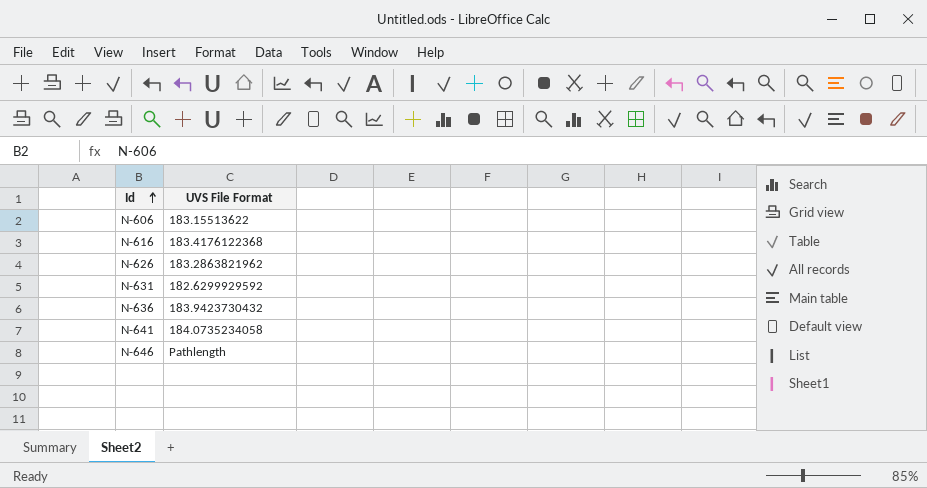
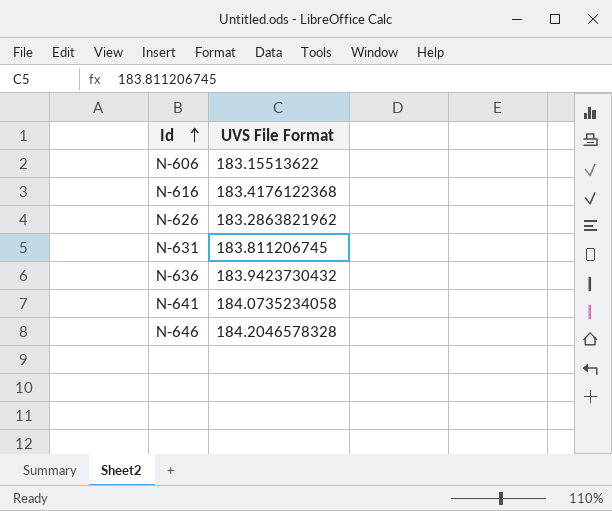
N-631 | UVS File Format: 182.6299929592 -> 183.811206745
N-646 | UVS File Format: Pathlength -> 184.2046578328

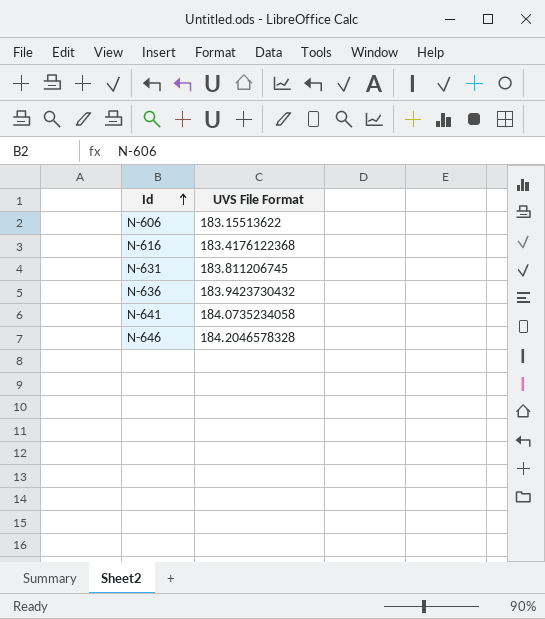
row N-626: 183.2863821962 -> none

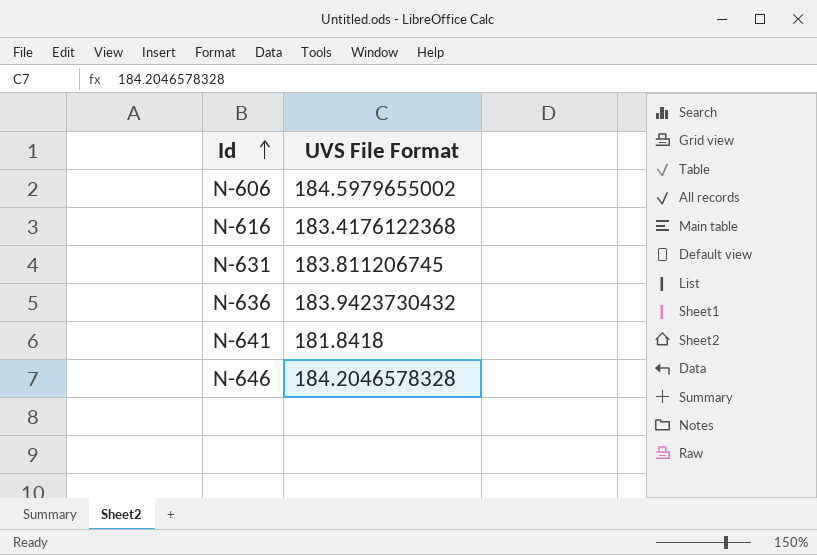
N-606 | UVS File Format: 183.15513622 -> 184.5979655002
N-641 | UVS File Format: 184.0735234058 -> 181.8418

